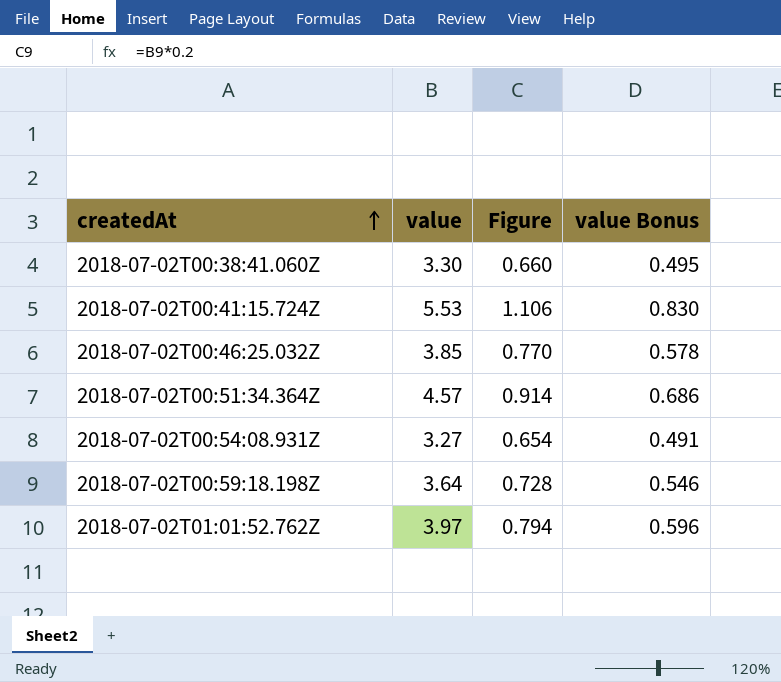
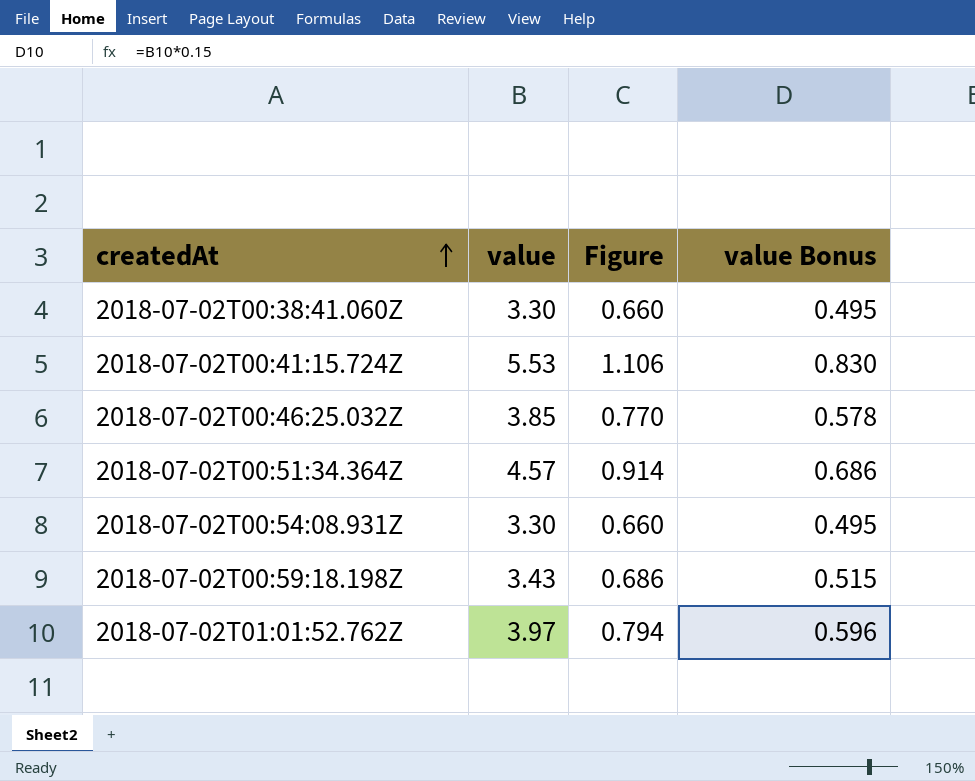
2018-07-02T00:54:08.931Z | value: 3.27 -> 3.30
2018-07-02T00:54:08.931Z | Figure: 0.654 -> 0.660
2018-07-02T00:54:08.931Z | value Bonus: 0.491 -> 0.495
2018-07-02T00:59:18.198Z | value: 3.64 -> 3.43
2018-07-02T00:59:18.198Z | Figure: 0.728 -> 0.686
2018-07-02T00:59:18.198Z | value Bonus: 0.546 -> 0.515

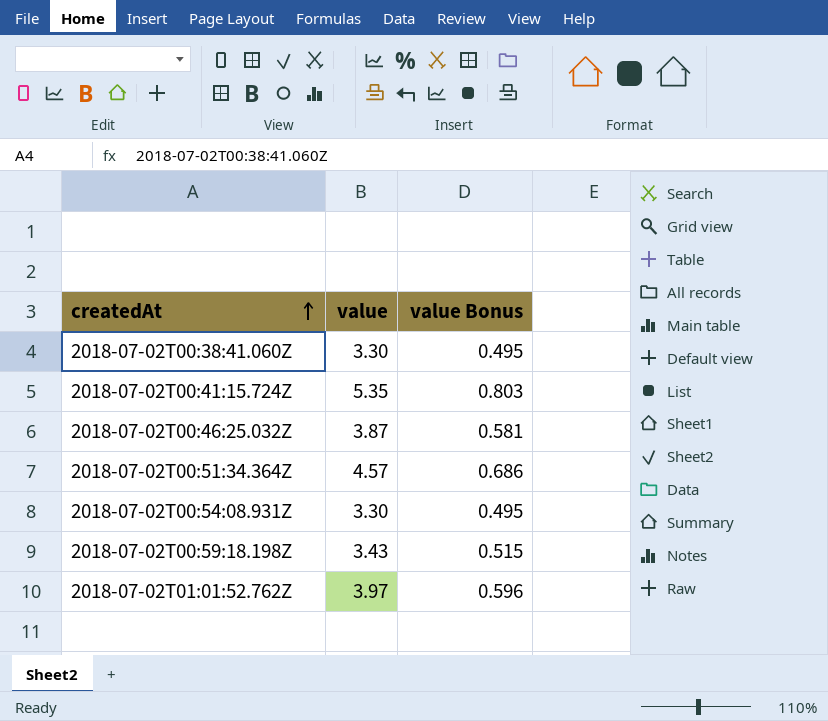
column Figure | formula: [value] * 0.2 -> none
2018-07-02T00:41:15.724Z | value: 5.53 -> 5.35
2018-07-02T00:41:15.724Z | value Bonus: 0.830 -> 0.803
2018-07-02T00:46:25.032Z | value: 3.85 -> 3.87
2018-07-02T00:46:25.032Z | value Bonus: 0.578 -> 0.581

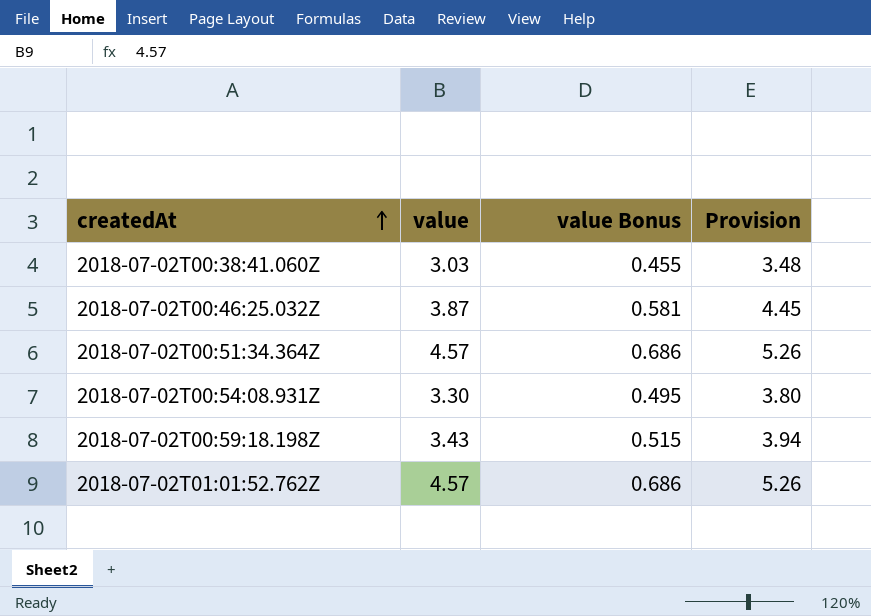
column Provision | formula: none -> [value] * 1.15
row 2018-07-02T00:41:15.724Z: 5.35 | 0.803 -> none
2018-07-02T00:38:41.060Z | value: 3.30 -> 3.03
2018-07-02T00:38:41.060Z | value Bonus: 0.495 -> 0.455
2018-07-02T01:01:52.762Z | value: 3.97 -> 4.57
2018-07-02T01:01:52.762Z | value Bonus: 0.596 -> 0.686

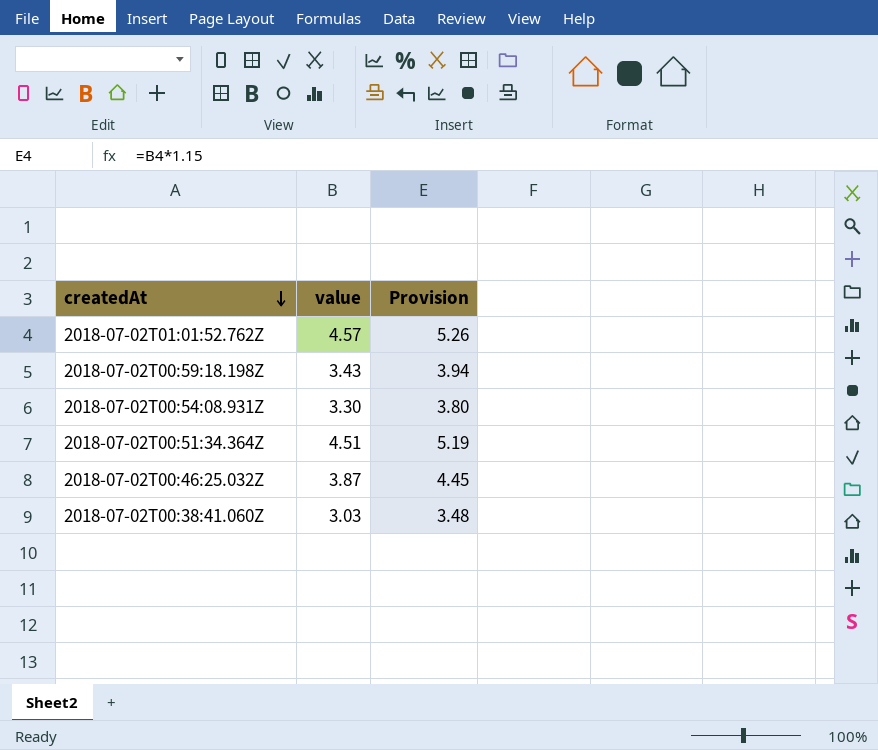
row order: createdAt ascending -> createdAt descending
column value Bonus | formula: [value] * 0.15 -> none
2018-07-02T00:51:34.364Z | value: 4.57 -> 4.51
2018-07-02T00:51:34.364Z | Provision: 5.26 -> 5.19

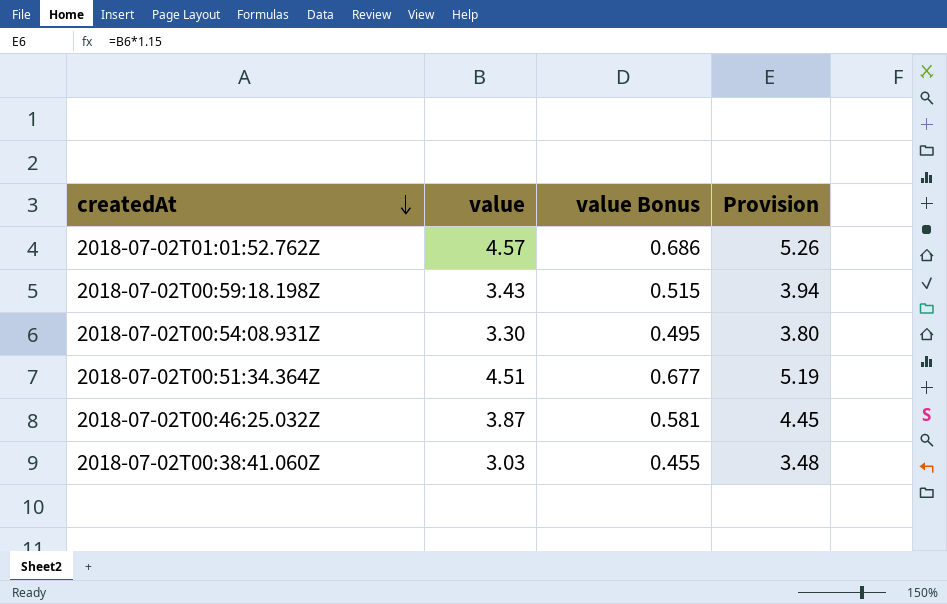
column value Bonus | formula: none -> [value] * 0.15

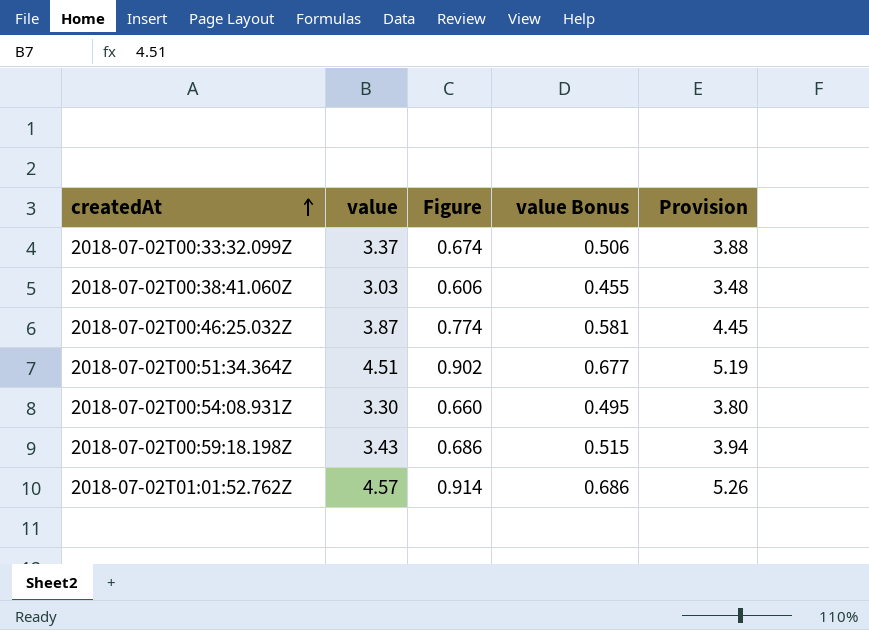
row order: createdAt descending -> createdAt ascending
column Figure | formula: none -> [value] * 0.2
row 2018-07-02T00:33:32.099Z: none -> 3.37 | 0.674 | 0.506 | 3.88

